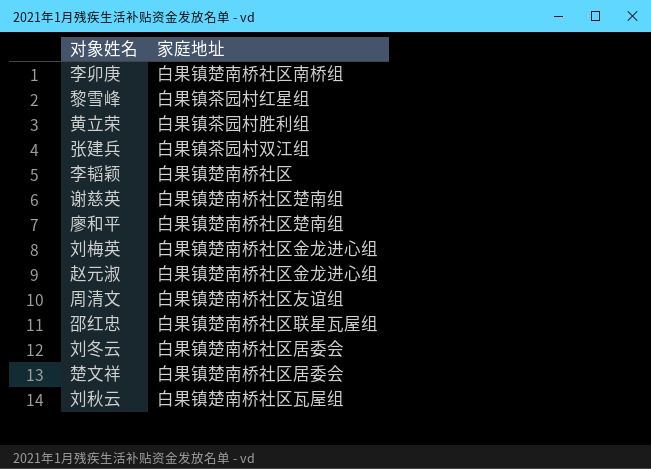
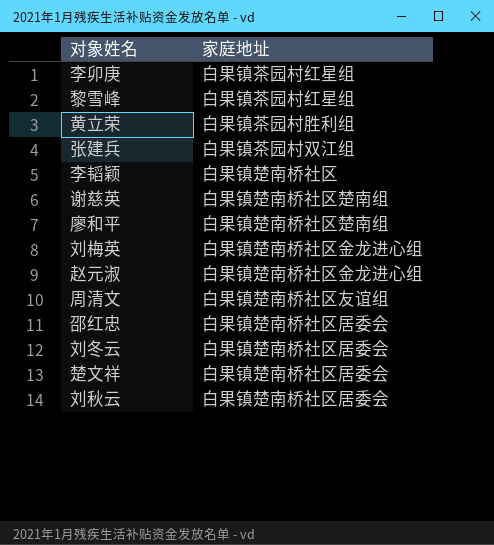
李卯庚 | 家庭地址: 白果镇楚南桥社区南桥组 -> 白果镇茶园村红星组
邵红忠 | 家庭地址: 白果镇楚南桥社区联星瓦屋组 -> 白果镇楚南桥社区居委会
刘秋云 | 家庭地址: 白果镇楚南桥社区瓦屋组 -> 白果镇楚南桥社区居委会

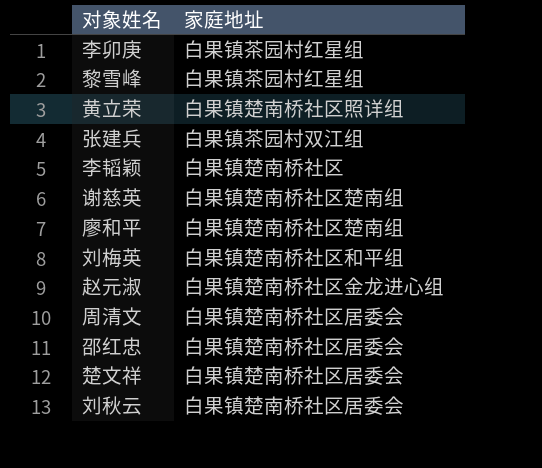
row 刘冬云: 白果镇楚南桥社区居委会 -> none
黄立荣 | 家庭地址: 白果镇茶园村胜利组 -> 白果镇楚南桥社区照详组
刘梅英 | 家庭地址: 白果镇楚南桥社区金龙进心组 -> 白果镇楚南桥社区和平组
周清文 | 家庭地址: 白果镇楚南桥社区友谊组 -> 白果镇楚南桥社区居委会

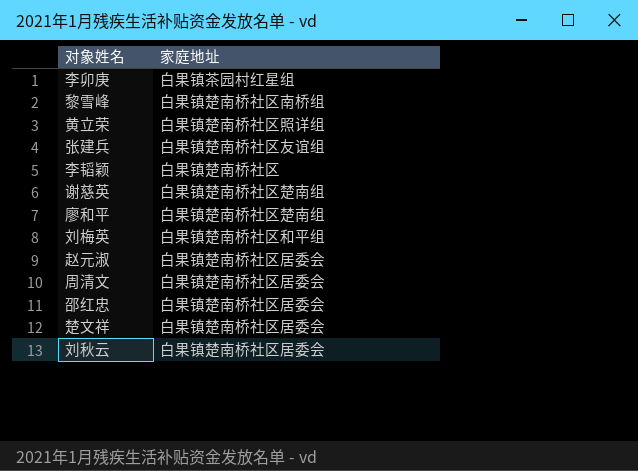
黎雪峰 | 家庭地址: 白果镇茶园村红星组 -> 白果镇楚南桥社区南桥组
张建兵 | 家庭地址: 白果镇茶园村双江组 -> 白果镇楚南桥社区友谊组
赵元淑 | 家庭地址: 白果镇楚南桥社区金龙进心组 -> 白果镇楚南桥社区居委会

